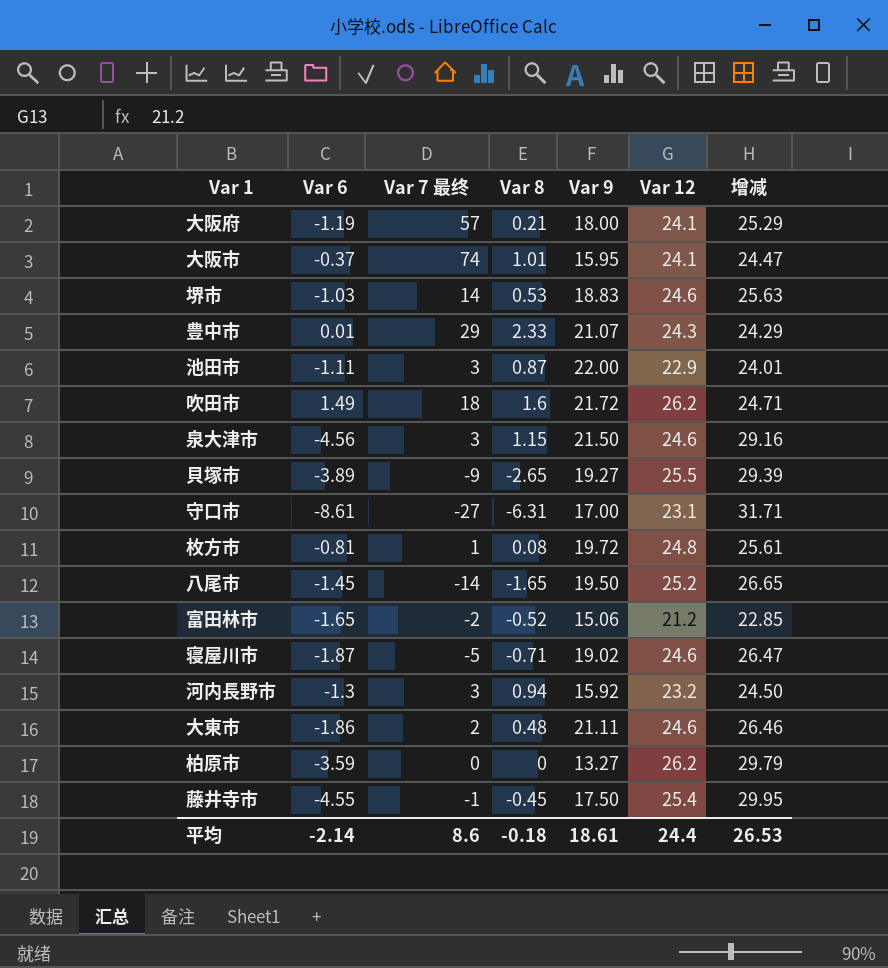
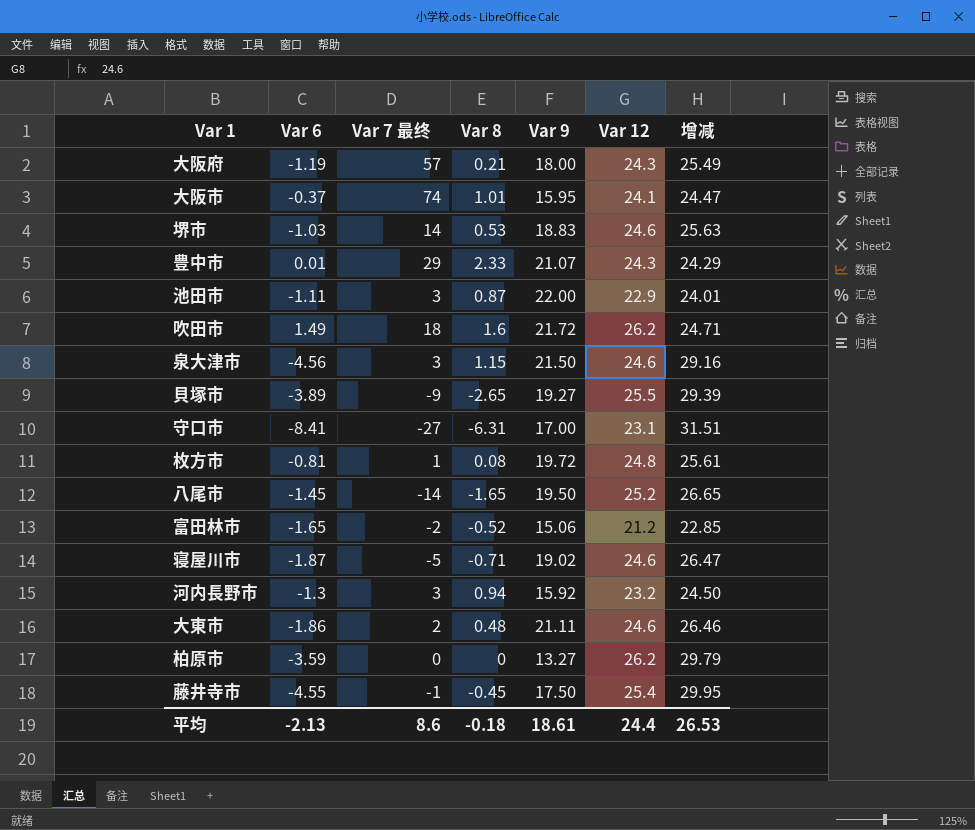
大阪府 | Var 12: 24.1 -> 24.3
大阪府 | 增减: 25.29 -> 25.49
守口市 | Var 6: -8.61 -> -8.41
守口市 | 增减: 31.71 -> 31.51
平均 | Var 6: -2.14 -> -2.13

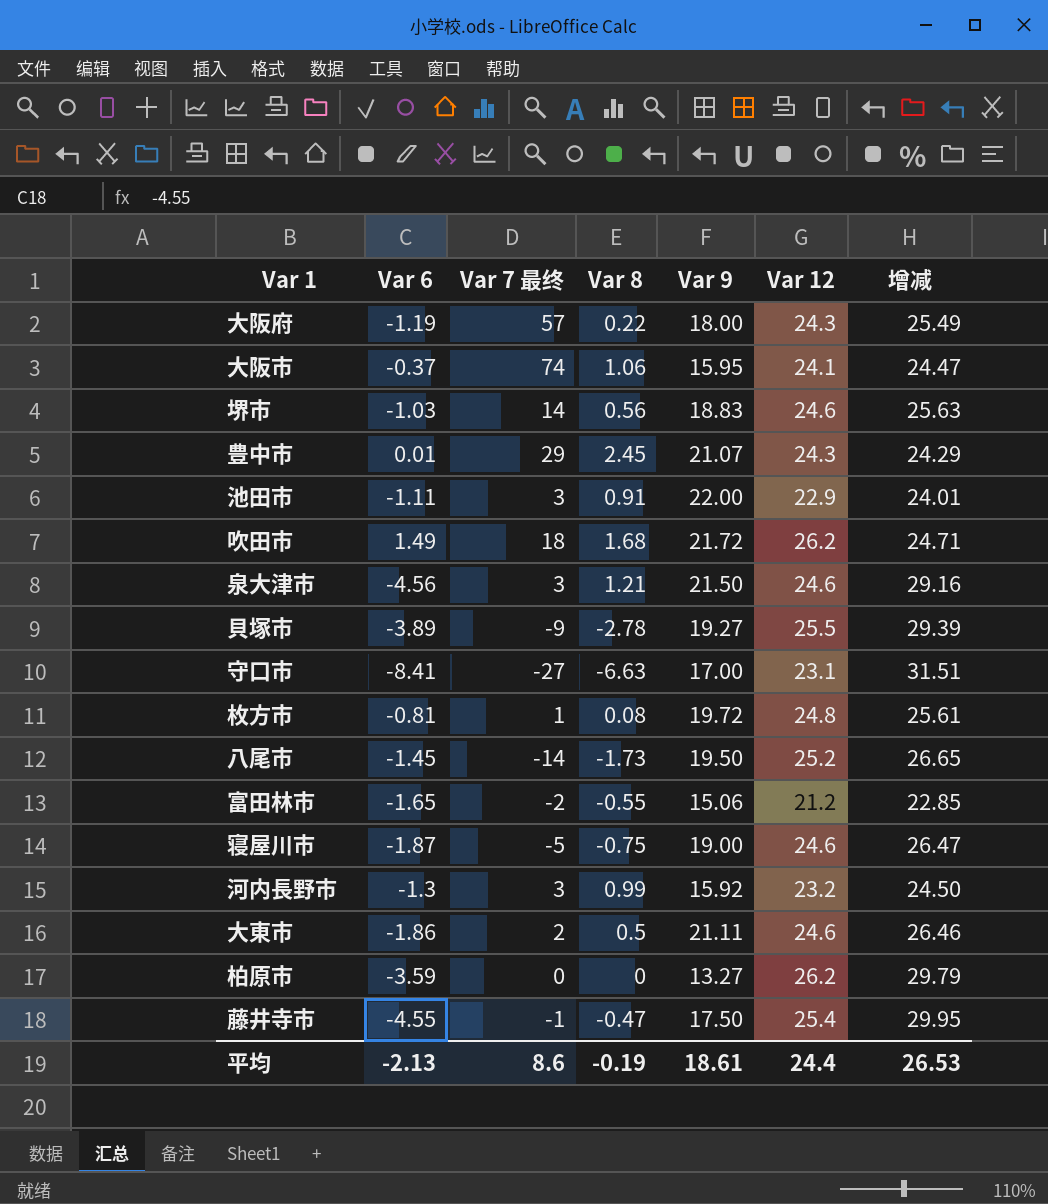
大阪府 | Var 8: 0.21 -> 0.22
大阪市 | Var 8: 1.01 -> 1.06
堺市 | Var 8: 0.53 -> 0.56
豊中市 | Var 8: 2.33 -> 2.45
池田市 | Var 8: 0.87 -> 0.91
吹田市 | Var 8: 1.6 -> 1.68
泉大津市 | Var 8: 1.15 -> 1.21
貝塚市 | Var 8: -2.65 -> -2.78
守口市 | Var 8: -6.31 -> -6.63
八尾市 | Var 8: -1.65 -> -1.73
富田林市 | Var 8: -0.52 -> -0.55
寝屋川市 | Var 8: -0.71 -> -0.75
寝屋川市 | Var 9: 19.02 -> 19.00
河内長野市 | Var 8: 0.94 -> 0.99
大東市 | Var 8: 0.48 -> 0.5
藤井寺市 | Var 8: -0.45 -> -0.47
平均 | Var 8: -0.18 -> -0.19

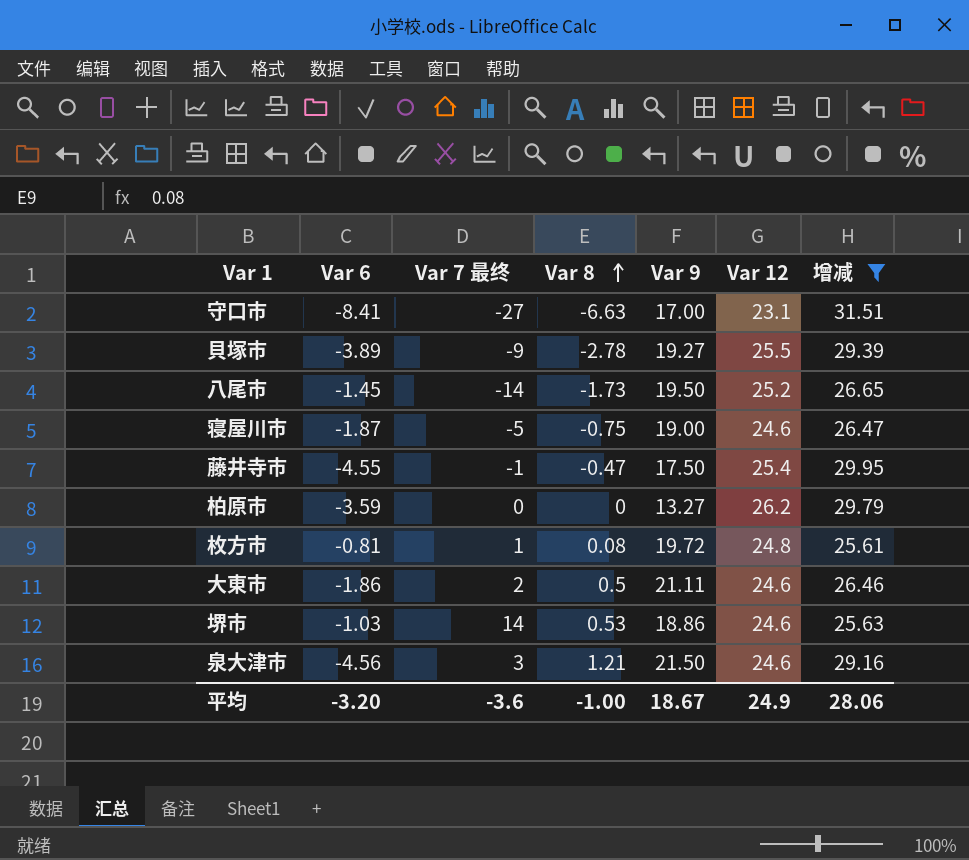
filter: none -> 增减 >= 25.61
row order: none -> Var 8 ascending
堺市 | Var 8: 0.56 -> 0.53
堺市 | Var 9: 18.83 -> 18.86
平均 | Var 6: -2.13 -> -3.20
平均 | Var 7 最终: 8.6 -> -3.6
平均 | Var 8: -0.19 -> -1.00
平均 | Var 9: 18.61 -> 18.67
平均 | Var 12: 24.4 -> 24.9
平均 | 增减: 26.53 -> 28.06

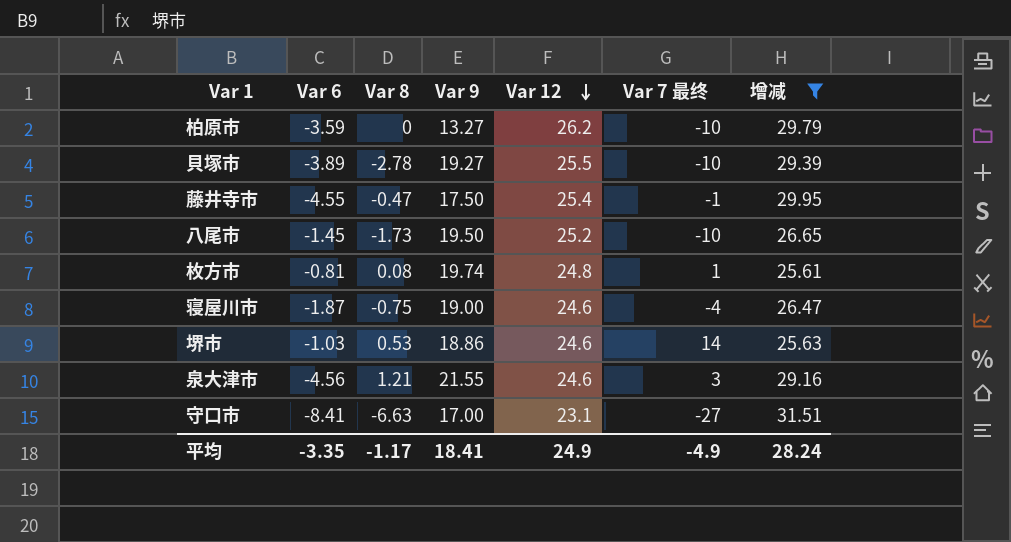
row order: Var 8 ascending -> Var 12 descending
column Var 7 最终 | position: 3 -> 6
row 大東市: -1.86 | 2 | 0.5 | 21.11 | 24.6 | 26.46 -> none
柏原市 | Var 7 最终: 0 -> -10
貝塚市 | Var 7 最终: -9 -> -10
八尾市 | Var 7 最终: -14 -> -10
枚方市 | Var 9: 19.72 -> 19.74
寝屋川市 | Var 7 最终: -5 -> -4
泉大津市 | Var 9: 21.50 -> 21.55
平均 | Var 6: -3.20 -> -3.35
平均 | Var 8: -1.00 -> -1.17
平均 | Var 9: 18.67 -> 18.41
平均 | Var 7 最终: -3.6 -> -4.9
平均 | 增减: 28.06 -> 28.24

